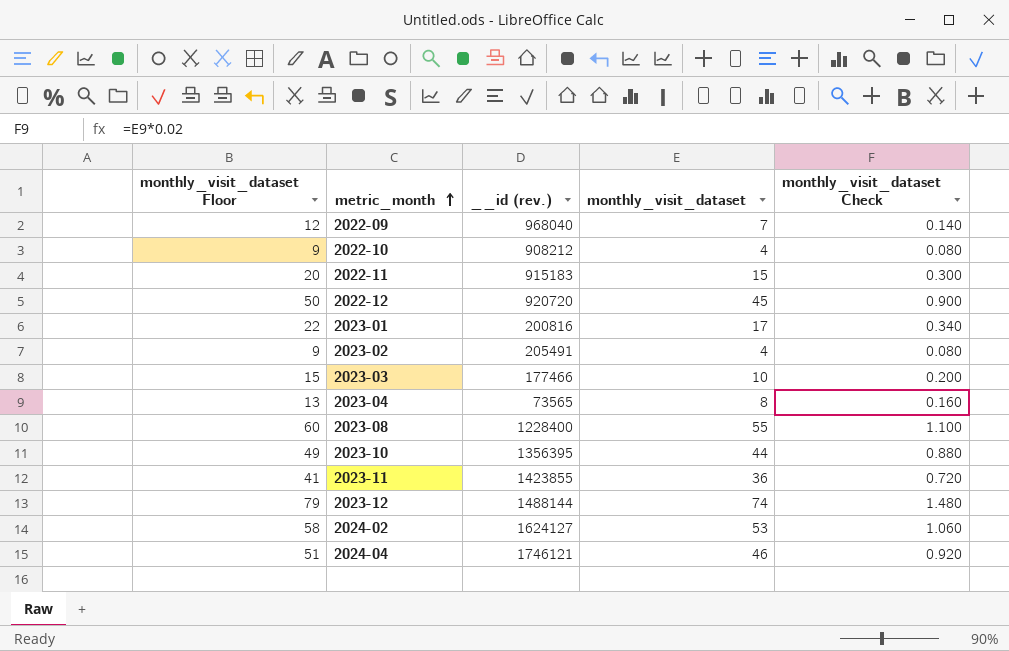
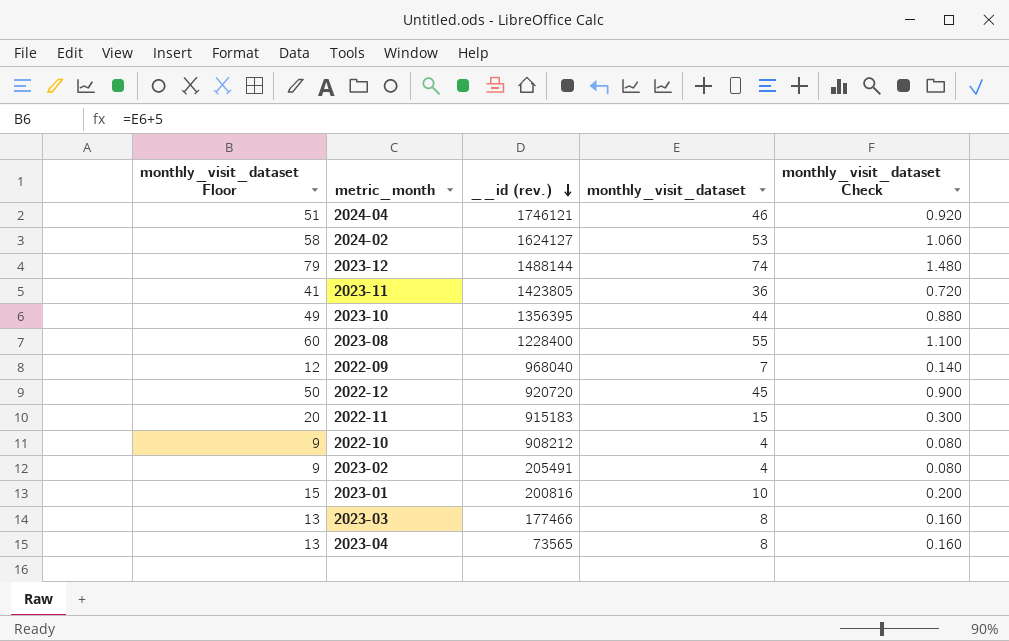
row order: metric_month ascending -> __id (rev.) descending
2023-11 | __id (rev.): 1423855 -> 1423805
2023-01 | monthly_visit_dataset Floor: 22 -> 15
2023-01 | monthly_visit_dataset: 17 -> 10
2023-01 | monthly_visit_dataset Check: 0.340 -> 0.200
2023-03 | monthly_visit_dataset Floor: 15 -> 13
2023-03 | monthly_visit_dataset: 10 -> 8
2023-03 | monthly_visit_dataset Check: 0.200 -> 0.160

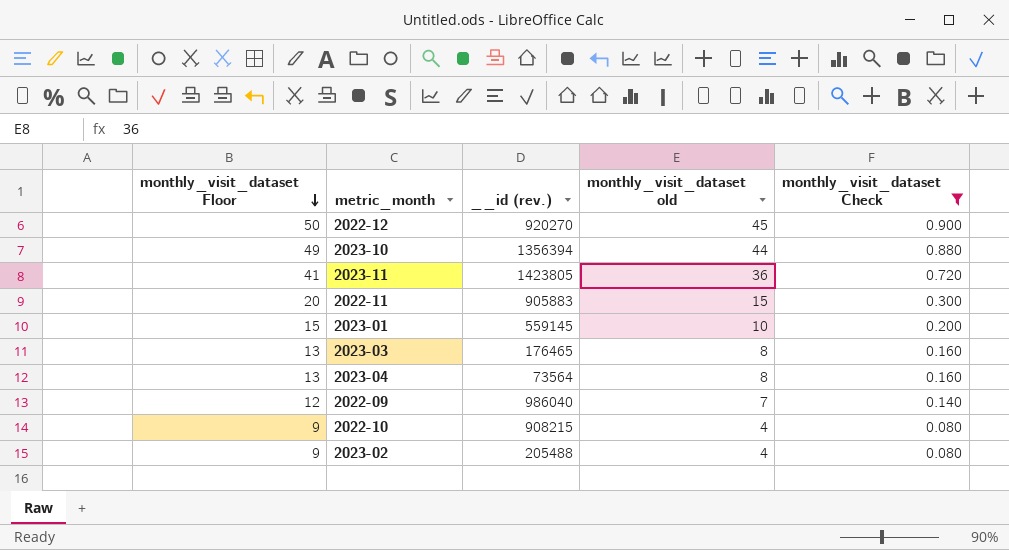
filter: none -> monthly_visit_dataset Check <= 0.900
row order: __id (rev.) descending -> monthly_visit_dataset Floor descending
column name: monthly_visit_dataset -> monthly_visit_dataset old
2022-12 | __id (rev.): 920720 -> 920270
2023-10 | __id (rev.): 1356395 -> 1356394
2022-11 | __id (rev.): 915183 -> 905883
2023-01 | __id (rev.): 200816 -> 559145
2023-03 | __id (rev.): 177466 -> 176465
2023-04 | __id (rev.): 73565 -> 73564
2022-09 | __id (rev.): 968040 -> 986040
2022-10 | __id (rev.): 908212 -> 908215
2023-02 | __id (rev.): 205491 -> 205488

